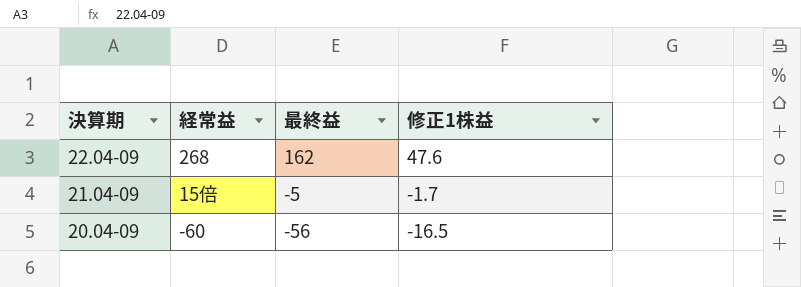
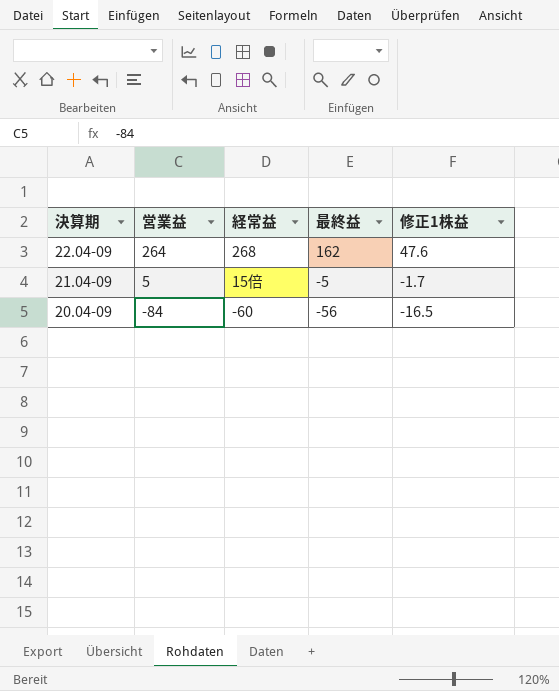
column 営業益 | position: none -> 2

